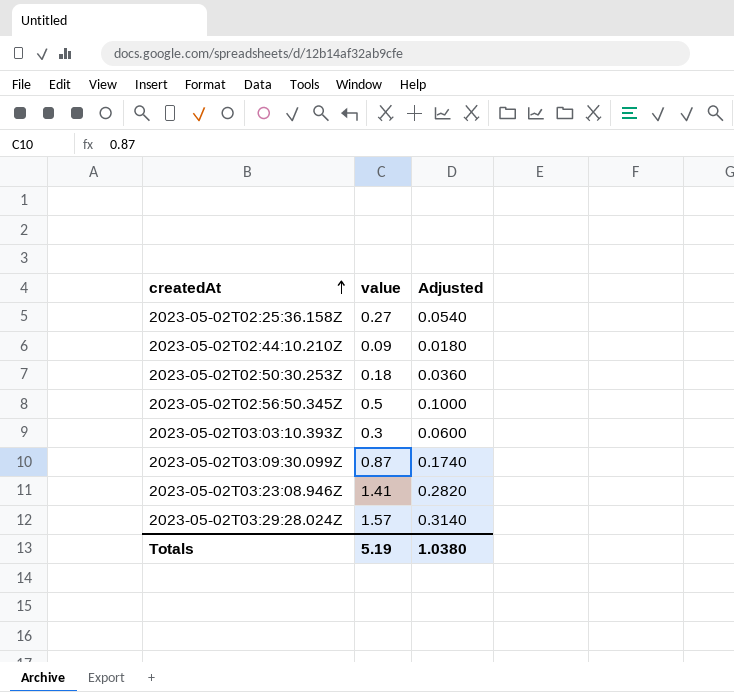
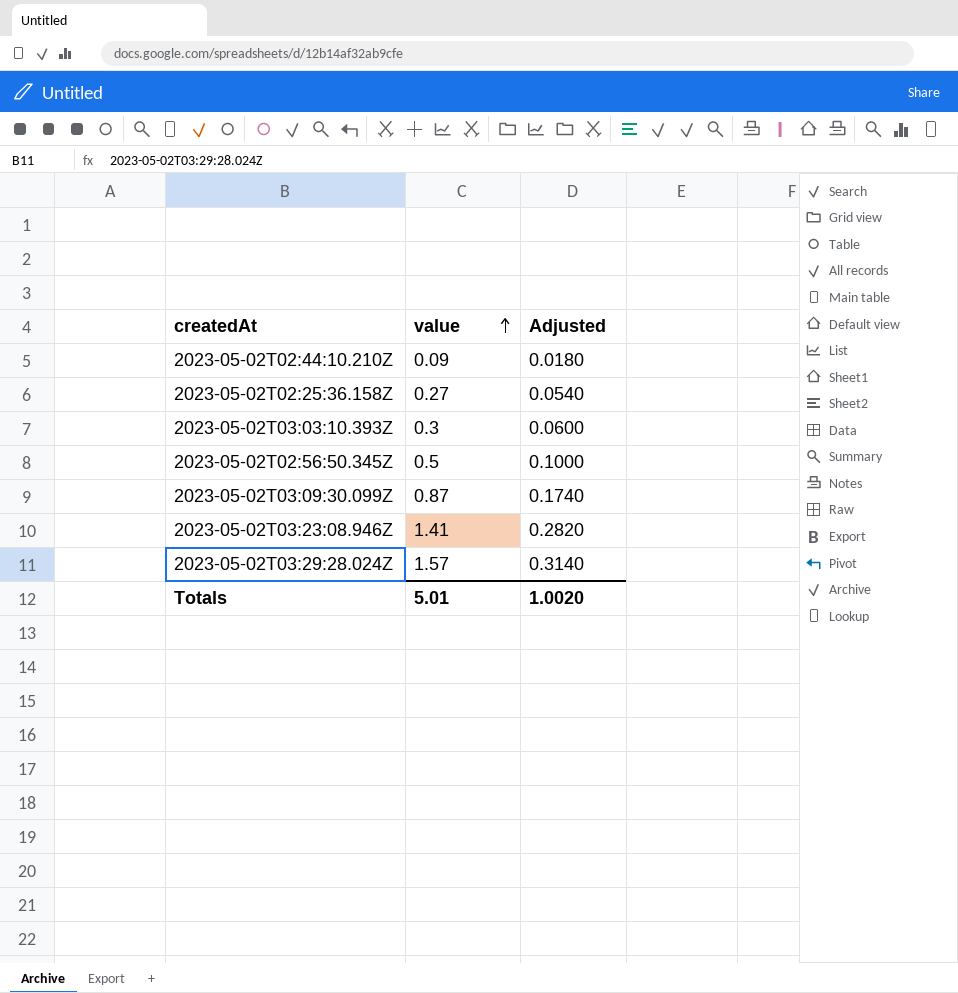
row order: createdAt ascending -> value ascending
row 2023-05-02T02:50:30.253Z: 0.18 | 0.0360 -> none
Totals | value: 5.19 -> 5.01
Totals | Adjusted: 1.0380 -> 1.0020

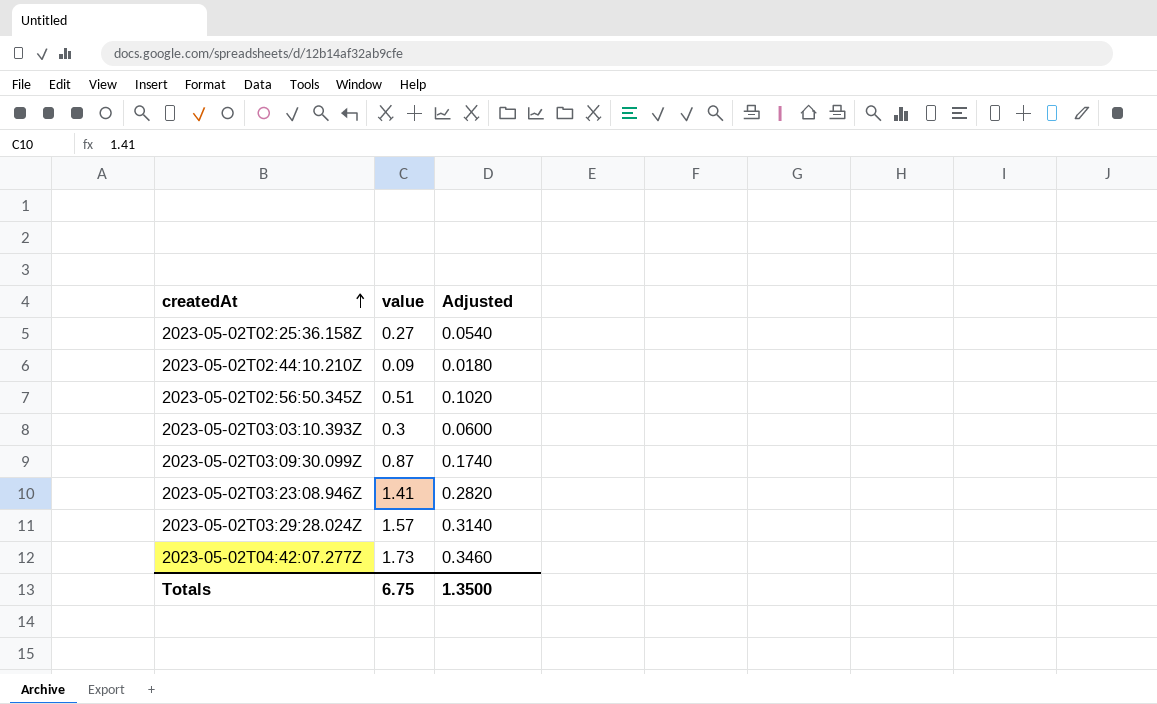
row order: value ascending -> createdAt ascending
2023-05-02T02:56:50.345Z | value: 0.5 -> 0.51
2023-05-02T02:56:50.345Z | Adjusted: 0.1000 -> 0.1020
row 2023-05-02T04:42:07.277Z: none -> 1.73 | 0.3460
Totals | value: 5.01 -> 6.75
Totals | Adjusted: 1.0020 -> 1.3500

